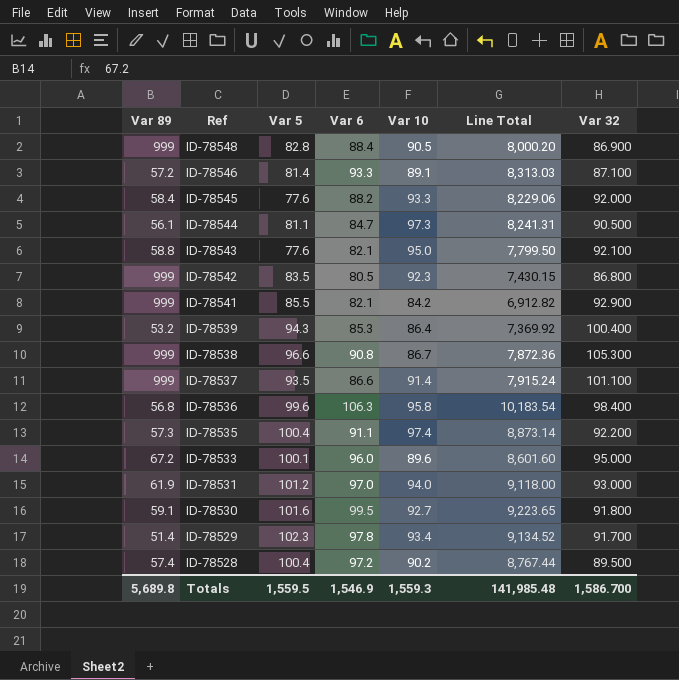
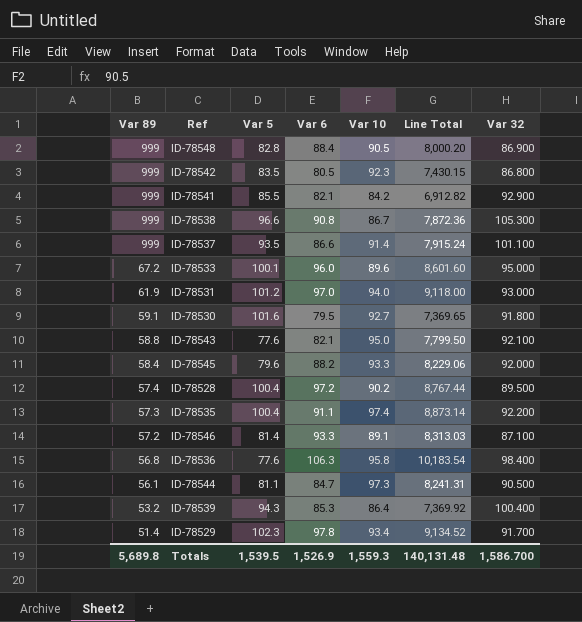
row order: Ref descending -> Var 89 descending
ID-78530 | Var 6: 99.5 -> 79.5
ID-78530 | Line Total: 9,223.65 -> 7,369.65
ID-78545 | Var 5: 77.6 -> 79.6
ID-78536 | Var 5: 99.6 -> 77.6
Totals | Var 5: 1,559.5 -> 1,539.5
Totals | Var 6: 1,546.9 -> 1,526.9
Totals | Line Total: 141,985.48 -> 140,131.48

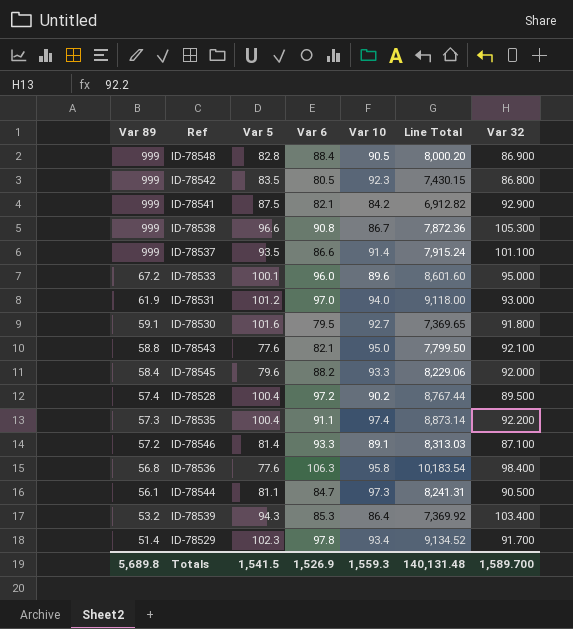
ID-78541 | Var 5: 85.5 -> 87.5
ID-78539 | Var 32: 100.400 -> 103.400
Totals | Var 5: 1,539.5 -> 1,541.5
Totals | Var 32: 1,586.700 -> 1,589.700

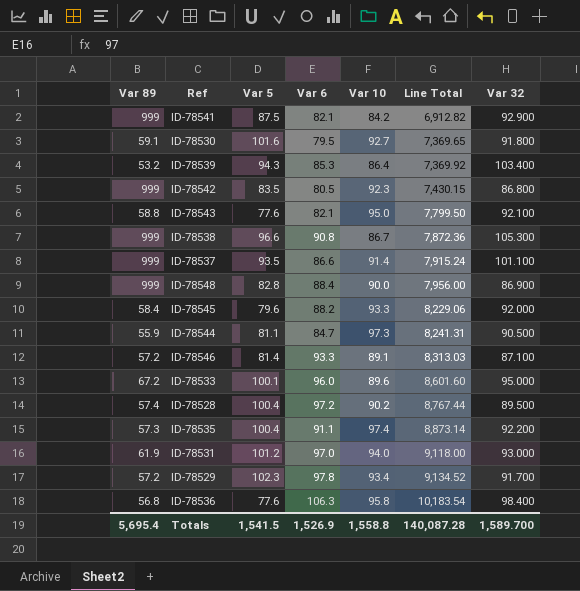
row order: Var 89 descending -> Line Total ascending
ID-78548 | Var 10: 90.5 -> 90.0
ID-78548 | Line Total: 8,000.20 -> 7,956.00
ID-78544 | Var 89: 56.1 -> 55.9
ID-78529 | Var 89: 51.4 -> 57.2
Totals | Var 89: 5,689.8 -> 5,695.4
Totals | Var 10: 1,559.3 -> 1,558.8
Totals | Line Total: 140,131.48 -> 140,087.28

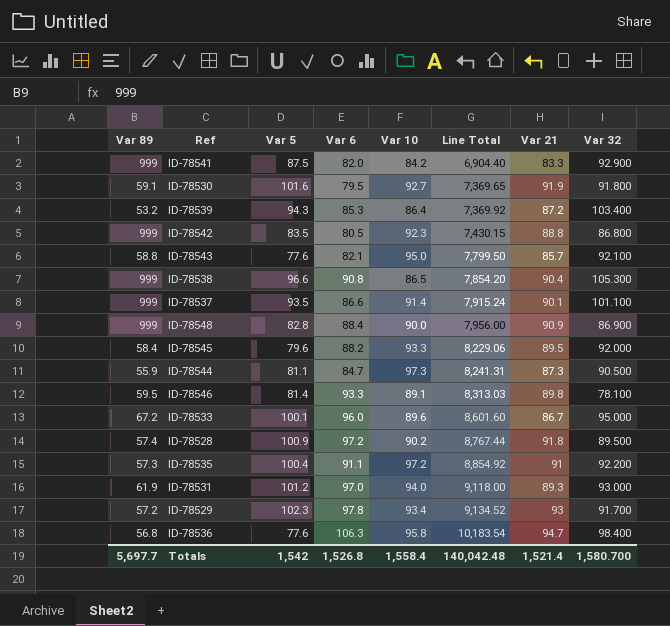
column Var 21 | position: none -> 7
ID-78541 | Var 6: 82.1 -> 82.0
ID-78541 | Line Total: 6,912.82 -> 6,904.40
ID-78538 | Var 10: 86.7 -> 86.5
ID-78538 | Line Total: 7,872.36 -> 7,854.20
ID-78546 | Var 89: 57.2 -> 59.5
ID-78546 | Var 32: 87.100 -> 78.100
ID-78528 | Var 5: 100.4 -> 100.9
ID-78535 | Var 10: 97.4 -> 97.2
ID-78535 | Line Total: 8,873.14 -> 8,854.92
Totals | Var 89: 5,695.4 -> 5,697.7
Totals | Var 5: 1,541.5 -> 1,542
Totals | Var 6: 1,526.9 -> 1,526.8
Totals | Var 10: 1,558.8 -> 1,558.4
Totals | Line Total: 140,087.28 -> 140,042.48
Totals | Var 32: 1,589.700 -> 1,580.700

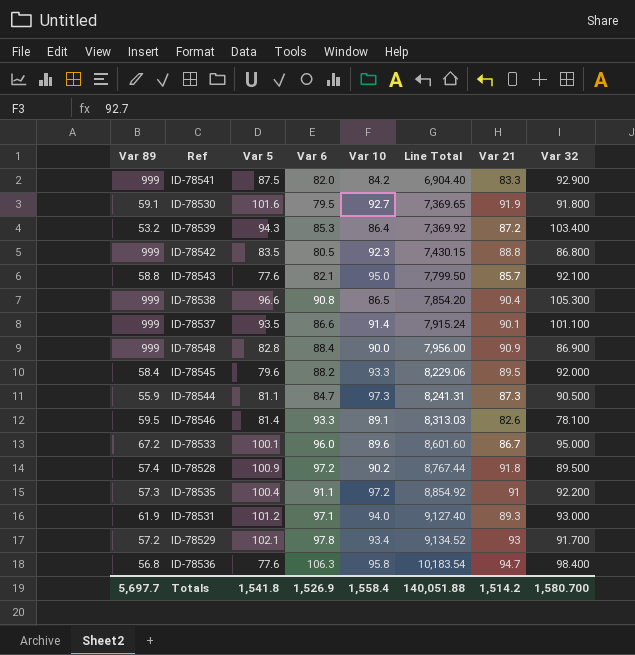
ID-78546 | Var 21: 89.8 -> 82.6
ID-78531 | Var 6: 97.0 -> 97.1
ID-78531 | Line Total: 9,118.00 -> 9,127.40
ID-78529 | Var 5: 102.3 -> 102.1
Totals | Var 5: 1,542 -> 1,541.8
Totals | Var 6: 1,526.8 -> 1,526.9
Totals | Line Total: 140,042.48 -> 140,051.88
Totals | Var 21: 1,521.4 -> 1,514.2

